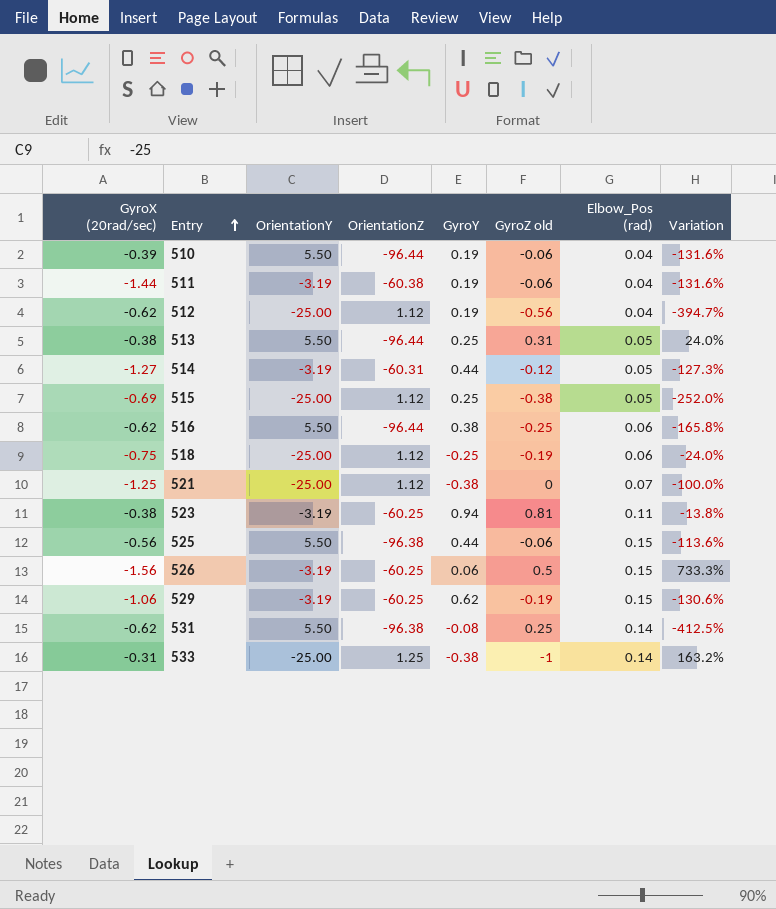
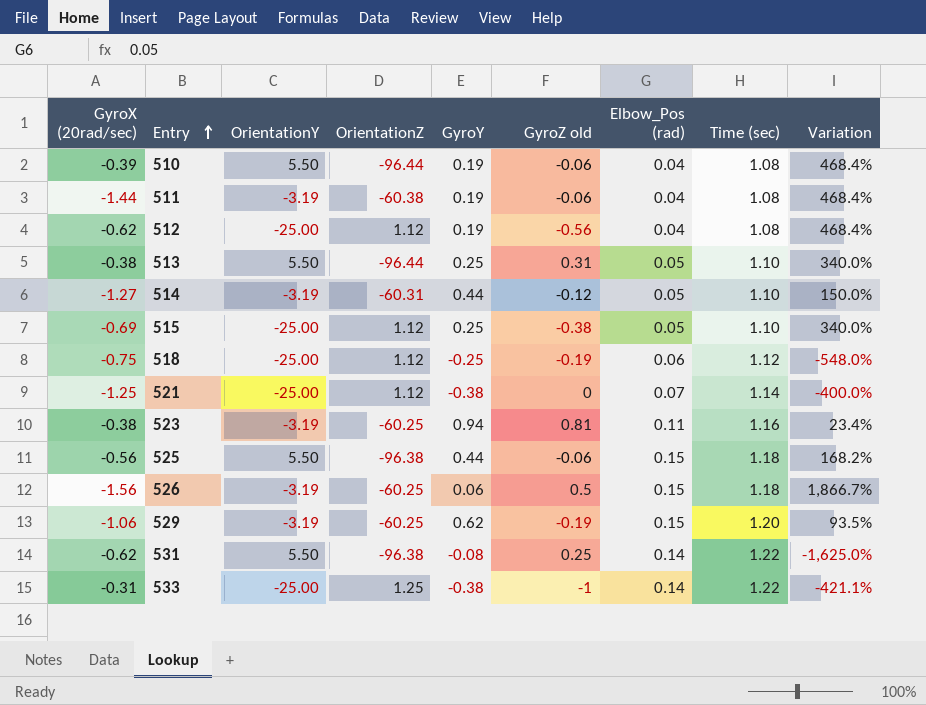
column Time (sec) | position: none -> 8
column Variation | formula: ([GyroZ old] - [GyroY]) / [GyroY] -> ([Time (sec)] - [GyroY]) / [GyroY]
row 516: -0.62 | 5.50 | -96.44 | 0.38 | -0.25 | 0.06 | -165.8% -> none

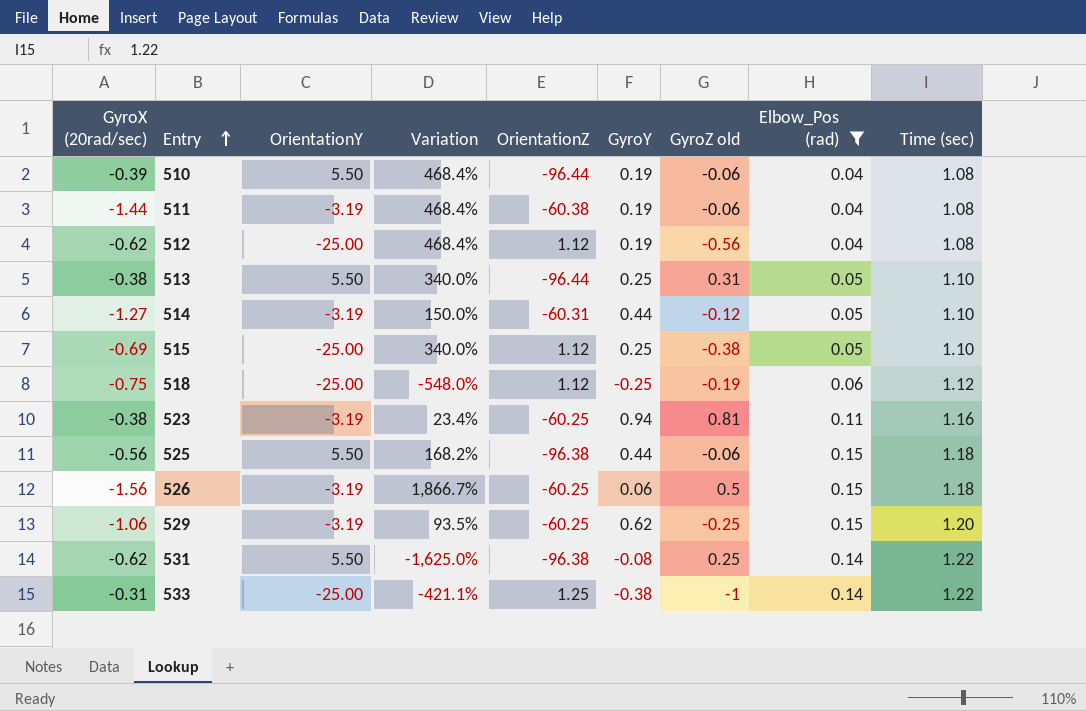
filter: none -> Elbow_Pos (rad) != 0.07
column Variation | position: 9 -> 4
529 | GyroZ old: -0.19 -> -0.25

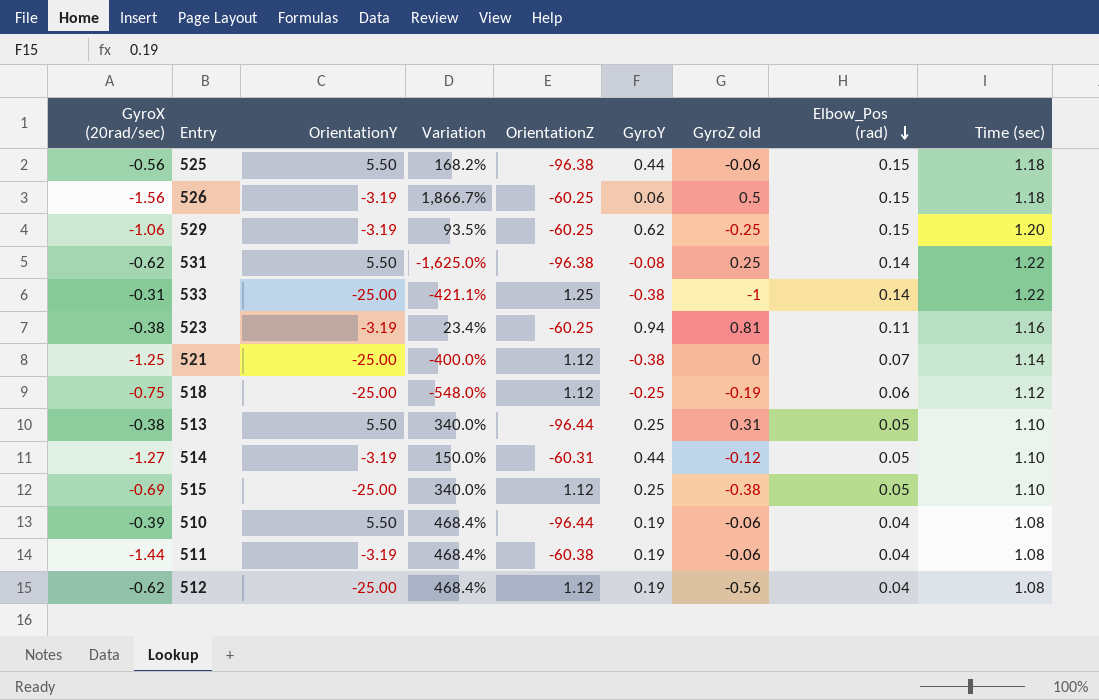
filter: Elbow_Pos (rad) != 0.07 -> none
row order: Entry ascending -> Elbow_Pos (rad) descending

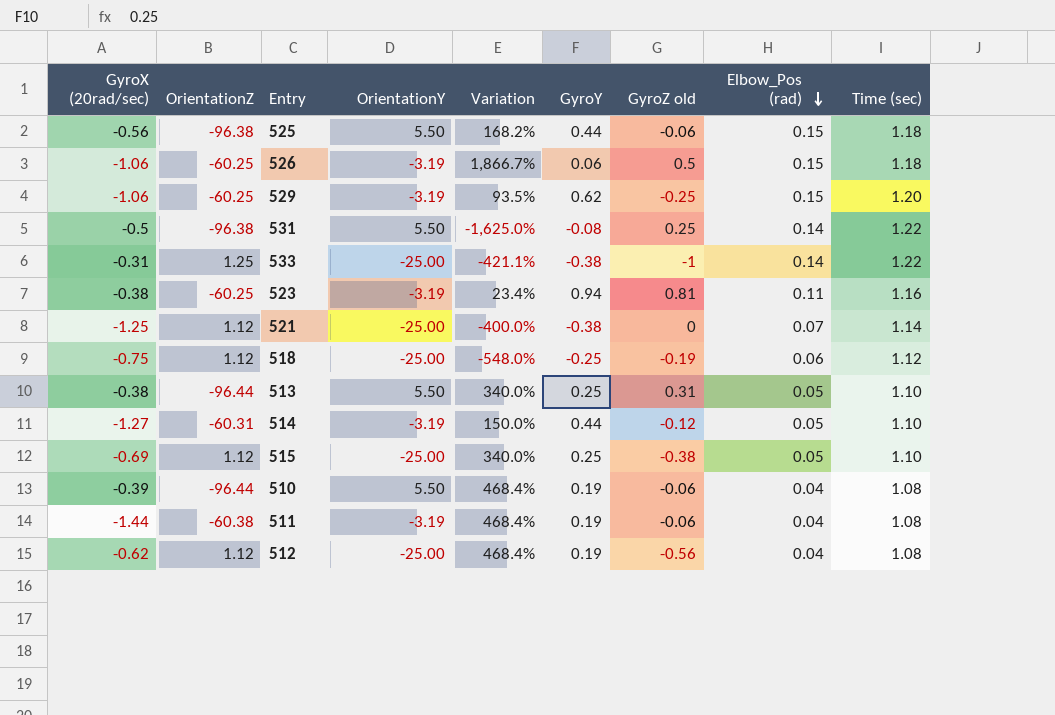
column OrientationZ | position: 5 -> 2
526 | GyroX (20rad/sec): -1.56 -> -1.06
531 | GyroX (20rad/sec): -0.62 -> -0.5

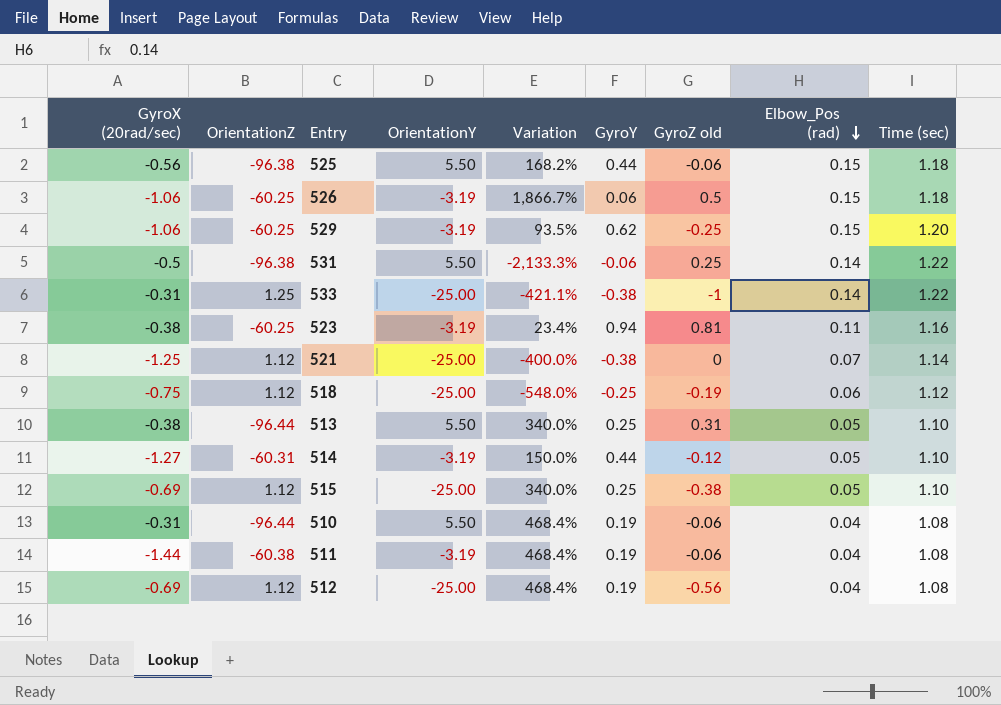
531 | Variation: -1,625.0% -> -2,133.3%
531 | GyroY: -0.08 -> -0.06
510 | GyroX (20rad/sec): -0.39 -> -0.31
512 | GyroX (20rad/sec): -0.62 -> -0.69

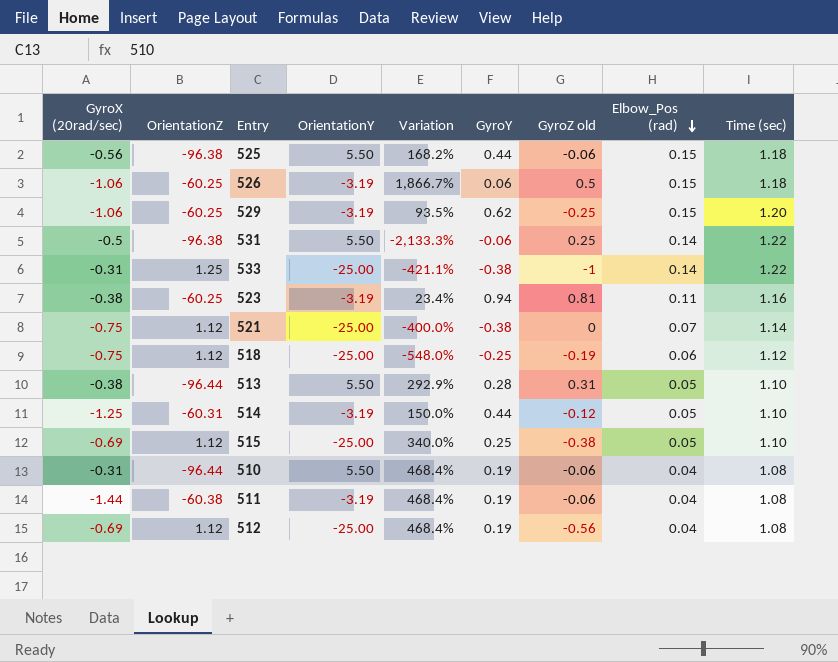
521 | GyroX (20rad/sec): -1.25 -> -0.75
513 | Variation: 340.0% -> 292.9%
513 | GyroY: 0.25 -> 0.28
514 | GyroX (20rad/sec): -1.27 -> -1.25

